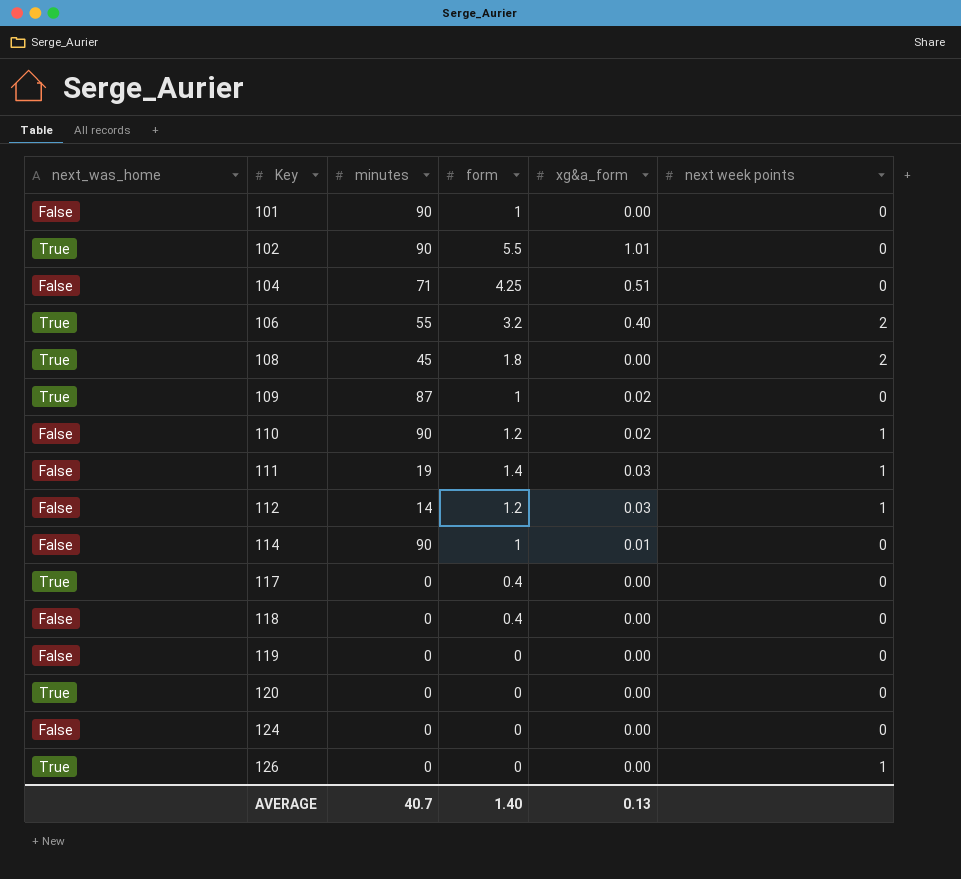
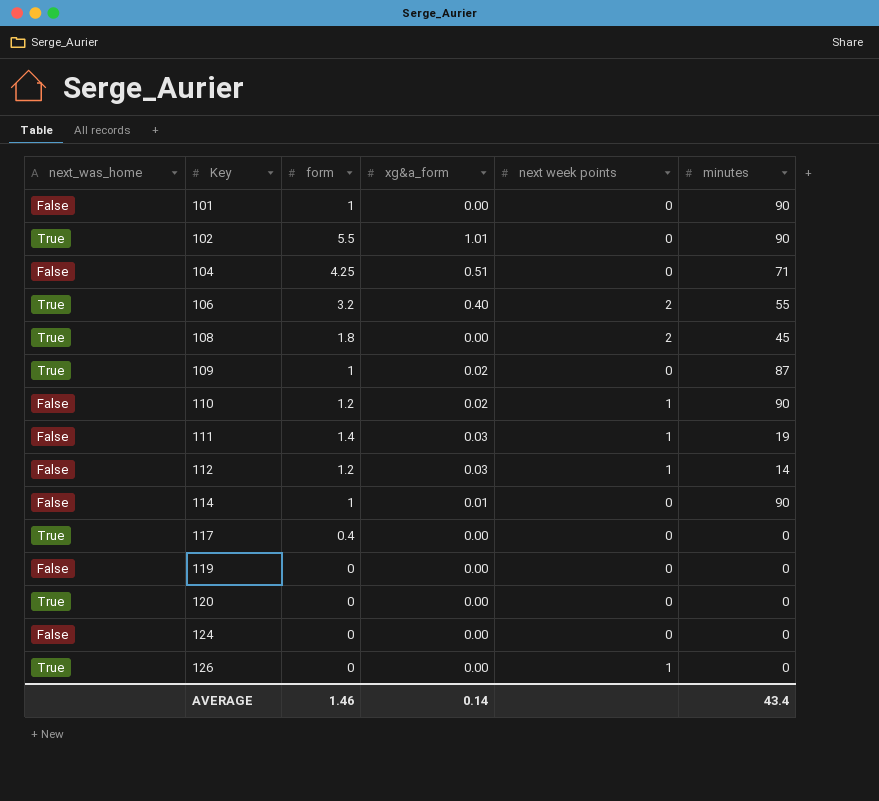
column minutes | position: 3 -> 6
row 118: False | 0 | 0.4 | 0.00 | 0 -> none
AVERAGE | form: 1.40 -> 1.46
AVERAGE | xg&a_form: 0.13 -> 0.14
AVERAGE | minutes: 40.7 -> 43.4

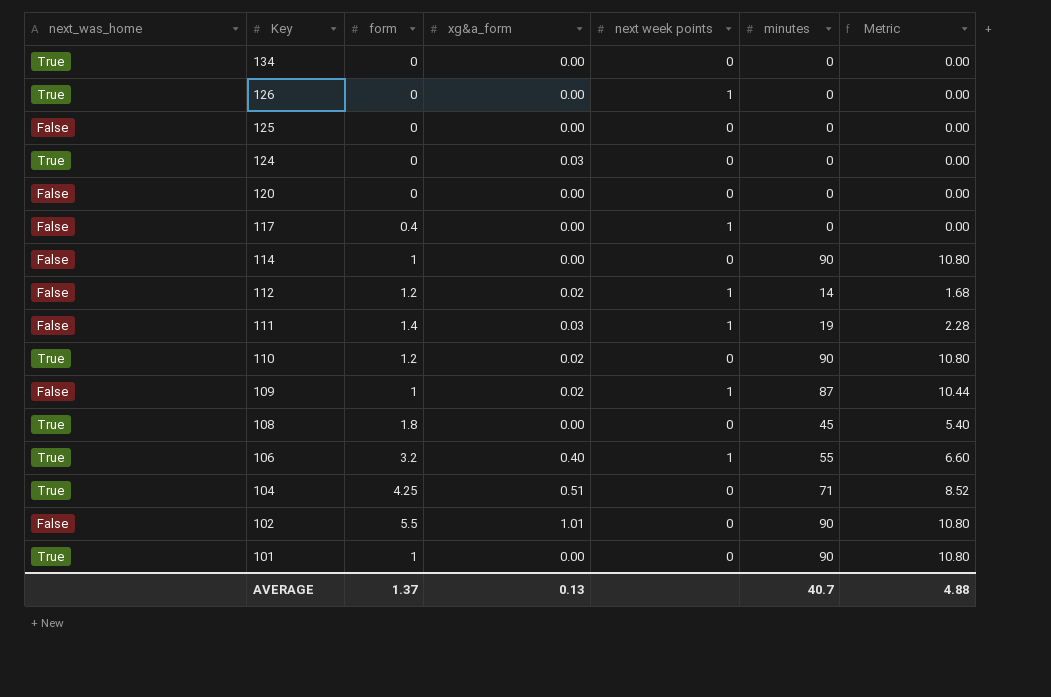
row order: Key ascending -> Key descending
column Metric | formula: none -> [minutes] * 0.12
row 119: False | 0 | 0.00 | 0 | 0 -> none
row 134: none -> True | 0 | 0.00 | 0 | 0 | 0.00
row 125: none -> False | 0 | 0.00 | 0 | 0 | 0.00
124 | next_was_home: False -> True
124 | xg&a_form: 0.00 -> 0.03
120 | next_was_home: True -> False
117 | next_was_home: True -> False
117 | next week points: 0 -> 1
114 | xg&a_form: 0.01 -> 0.00
112 | xg&a_form: 0.03 -> 0.02
110 | next_was_home: False -> True
110 | next week points: 1 -> 0
109 | next_was_home: True -> False
109 | next week points: 0 -> 1
108 | next week points: 2 -> 0
106 | next week points: 2 -> 1
104 | next_was_home: False -> True
102 | next_was_home: True -> False
101 | next_was_home: False -> True
AVERAGE | form: 1.46 -> 1.37
AVERAGE | xg&a_form: 0.14 -> 0.13
AVERAGE | minutes: 43.4 -> 40.7

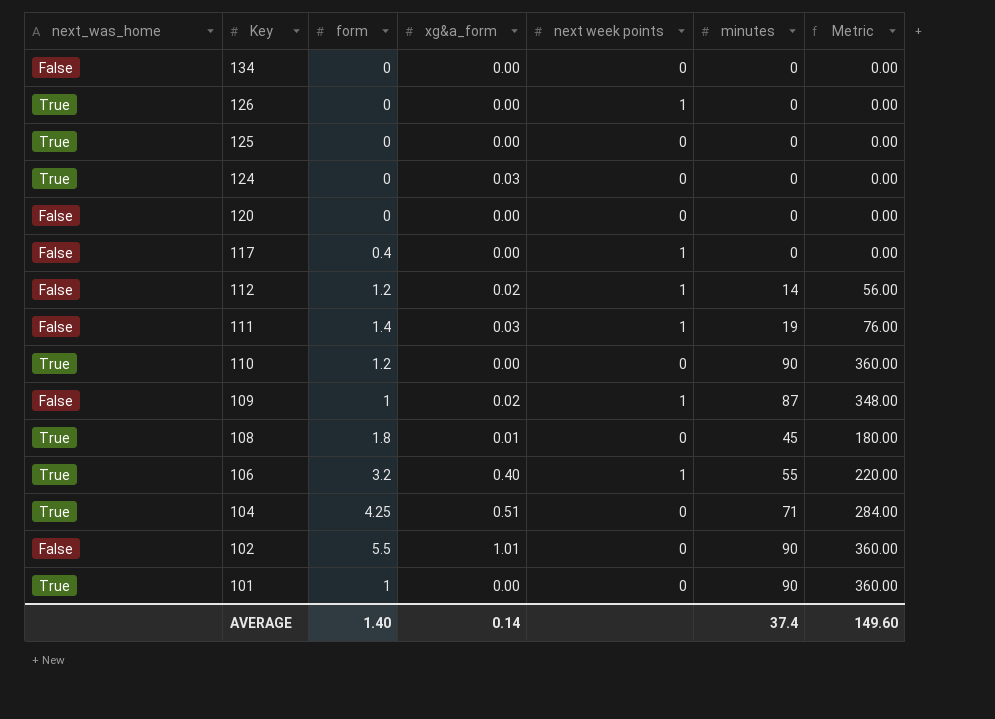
column Metric | formula: [minutes] * 0.12 -> [minutes] * 4
row 114: False | 1 | 0.00 | 0 | 90 | 10.80 -> none
134 | next_was_home: True -> False
125 | next_was_home: False -> True
110 | xg&a_form: 0.02 -> 0.00
108 | xg&a_form: 0.00 -> 0.01
AVERAGE | form: 1.37 -> 1.40
AVERAGE | xg&a_form: 0.13 -> 0.14
AVERAGE | minutes: 40.7 -> 37.4
AVERAGE | Metric: 4.88 -> 149.60

